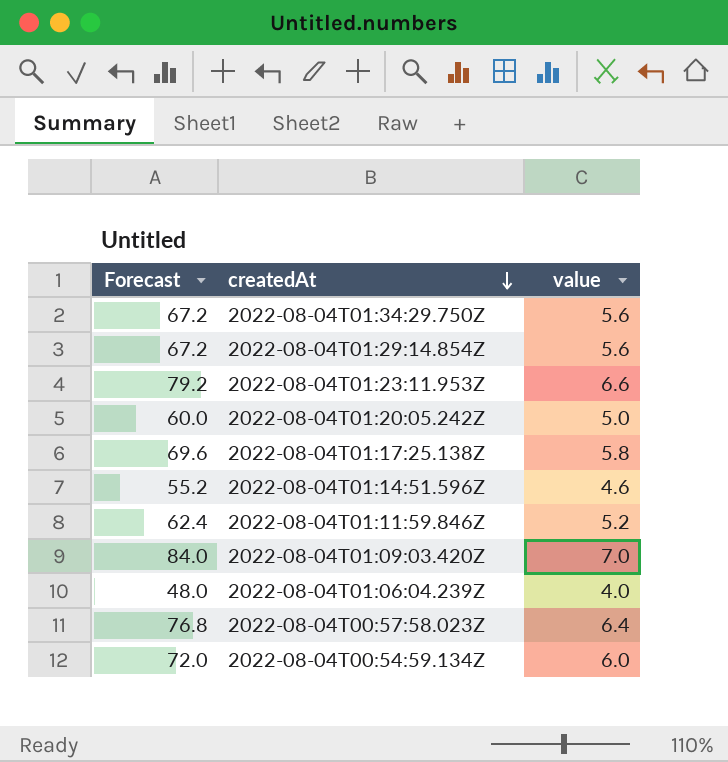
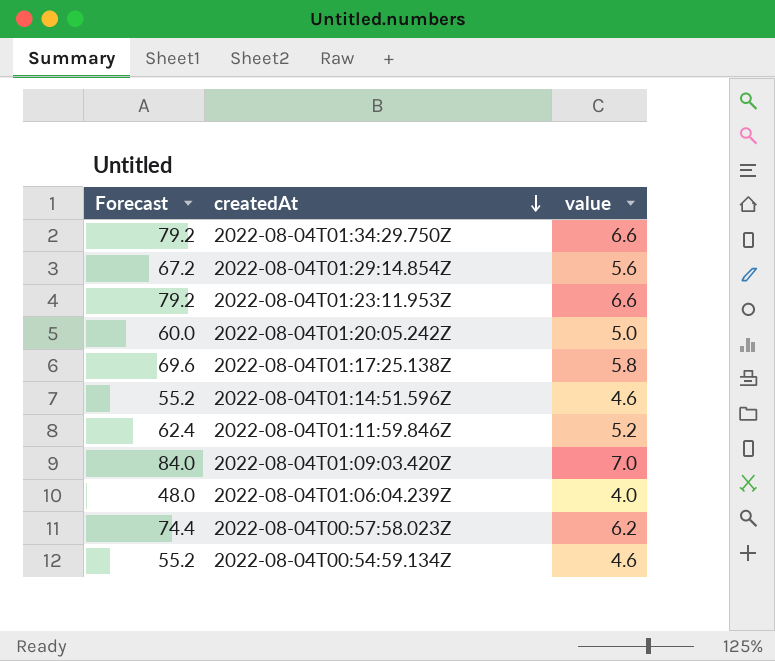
2022-08-04T01:34:29.750Z | Forecast: 67.2 -> 79.2
2022-08-04T01:34:29.750Z | value: 5.6 -> 6.6
2022-08-04T00:57:58.023Z | Forecast: 76.8 -> 74.4
2022-08-04T00:57:58.023Z | value: 6.4 -> 6.2
2022-08-04T00:54:59.134Z | Forecast: 72.0 -> 55.2
2022-08-04T00:54:59.134Z | value: 6.0 -> 4.6

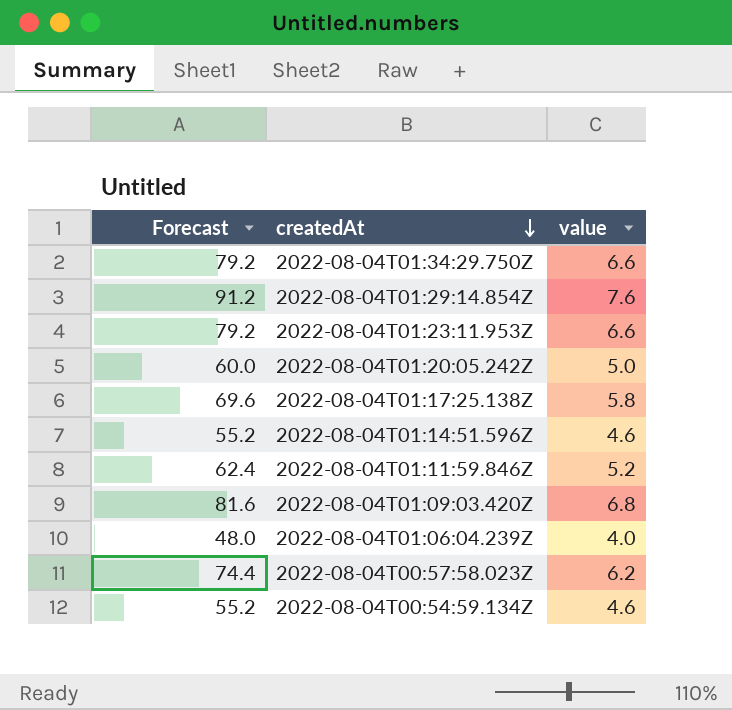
2022-08-04T01:29:14.854Z | Forecast: 67.2 -> 91.2
2022-08-04T01:29:14.854Z | value: 5.6 -> 7.6
2022-08-04T01:09:03.420Z | Forecast: 84.0 -> 81.6
2022-08-04T01:09:03.420Z | value: 7.0 -> 6.8

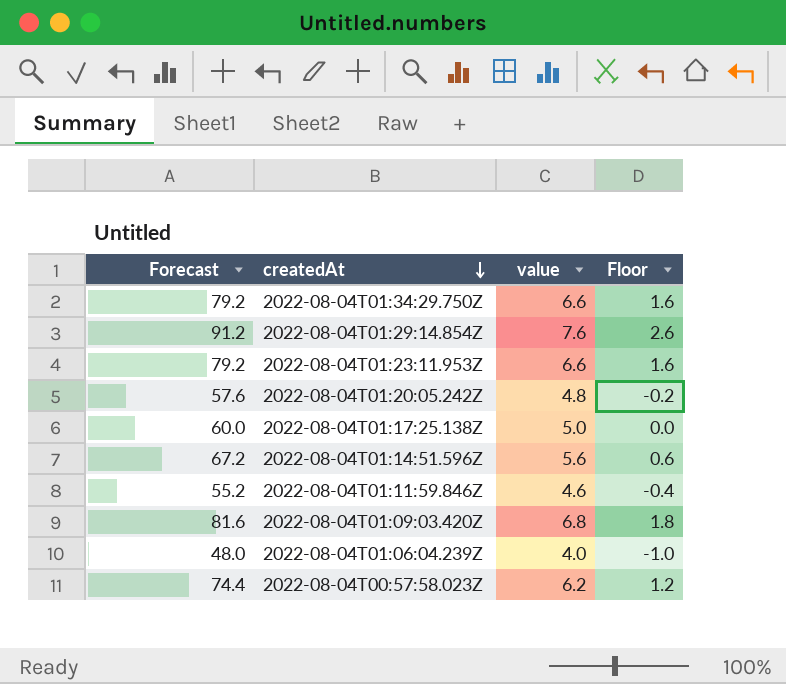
column Floor | formula: none -> [value] - 5
row 2022-08-04T00:54:59.134Z: 55.2 | 4.6 -> none
2022-08-04T01:20:05.242Z | Forecast: 60.0 -> 57.6
2022-08-04T01:20:05.242Z | value: 5.0 -> 4.8
2022-08-04T01:17:25.138Z | Forecast: 69.6 -> 60.0
2022-08-04T01:17:25.138Z | value: 5.8 -> 5.0
2022-08-04T01:14:51.596Z | Forecast: 55.2 -> 67.2
2022-08-04T01:14:51.596Z | value: 4.6 -> 5.6
2022-08-04T01:11:59.846Z | Forecast: 62.4 -> 55.2
2022-08-04T01:11:59.846Z | value: 5.2 -> 4.6

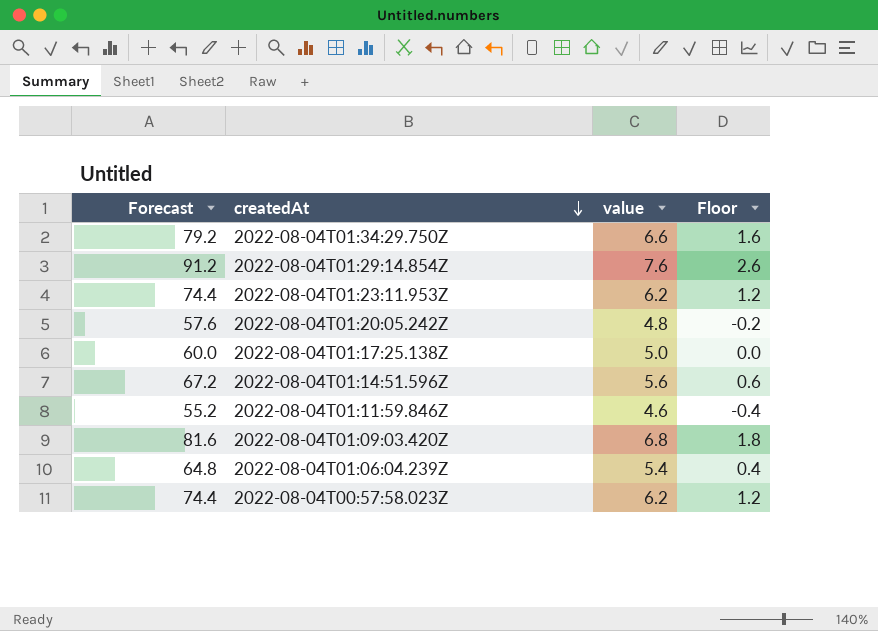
2022-08-04T01:23:11.953Z | Forecast: 79.2 -> 74.4
2022-08-04T01:23:11.953Z | value: 6.6 -> 6.2
2022-08-04T01:23:11.953Z | Floor: 1.6 -> 1.2
2022-08-04T01:06:04.239Z | Forecast: 48.0 -> 64.8
2022-08-04T01:06:04.239Z | value: 4.0 -> 5.4
2022-08-04T01:06:04.239Z | Floor: -1.0 -> 0.4

